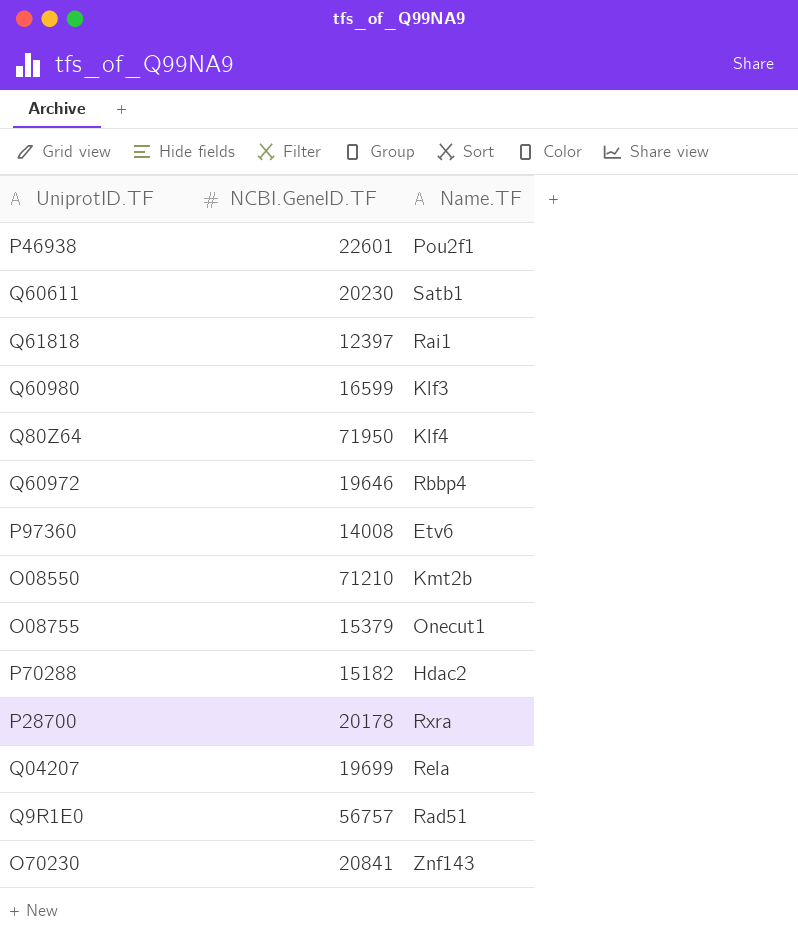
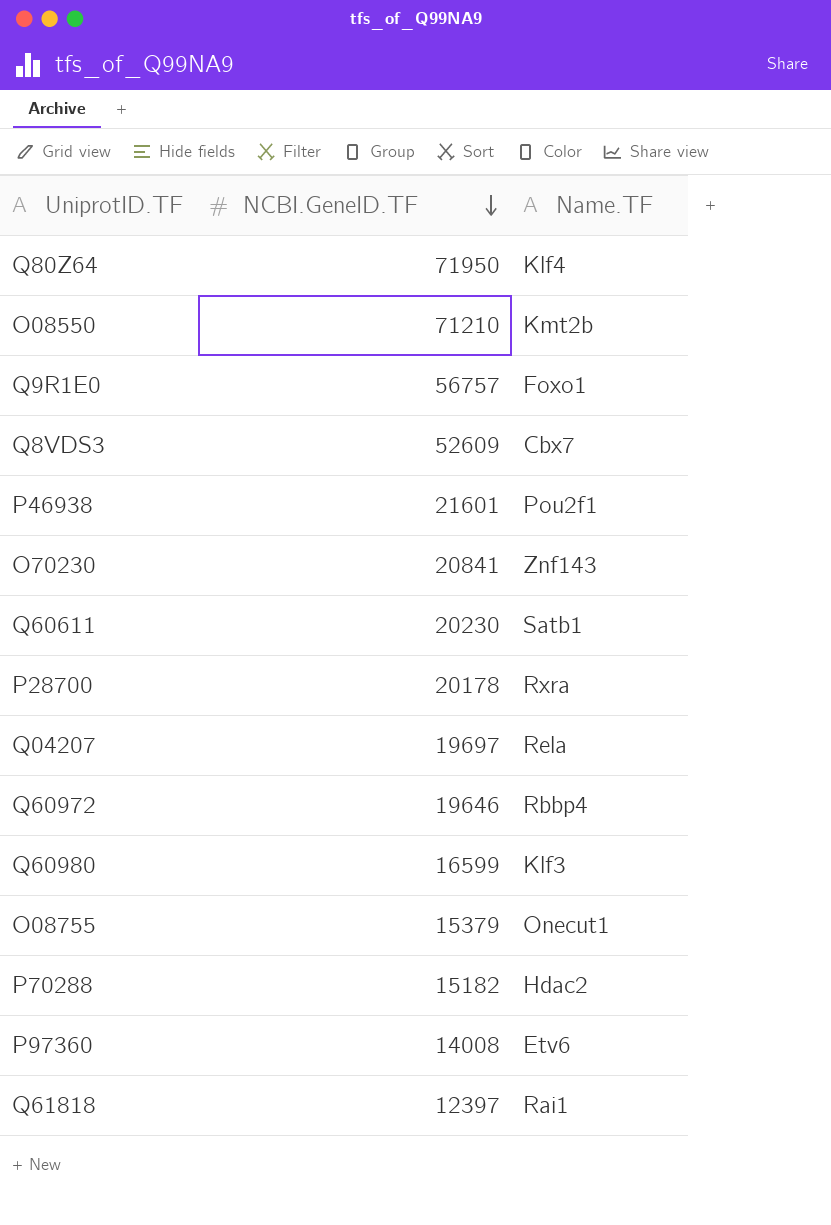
row order: none -> NCBI.GeneID.TF descending
Q9R1E0 | Name.TF: Rad51 -> Foxo1
row Q8VDS3: none -> 52609 | Cbx7
P46938 | NCBI.GeneID.TF: 22601 -> 21601
Q04207 | NCBI.GeneID.TF: 19699 -> 19697

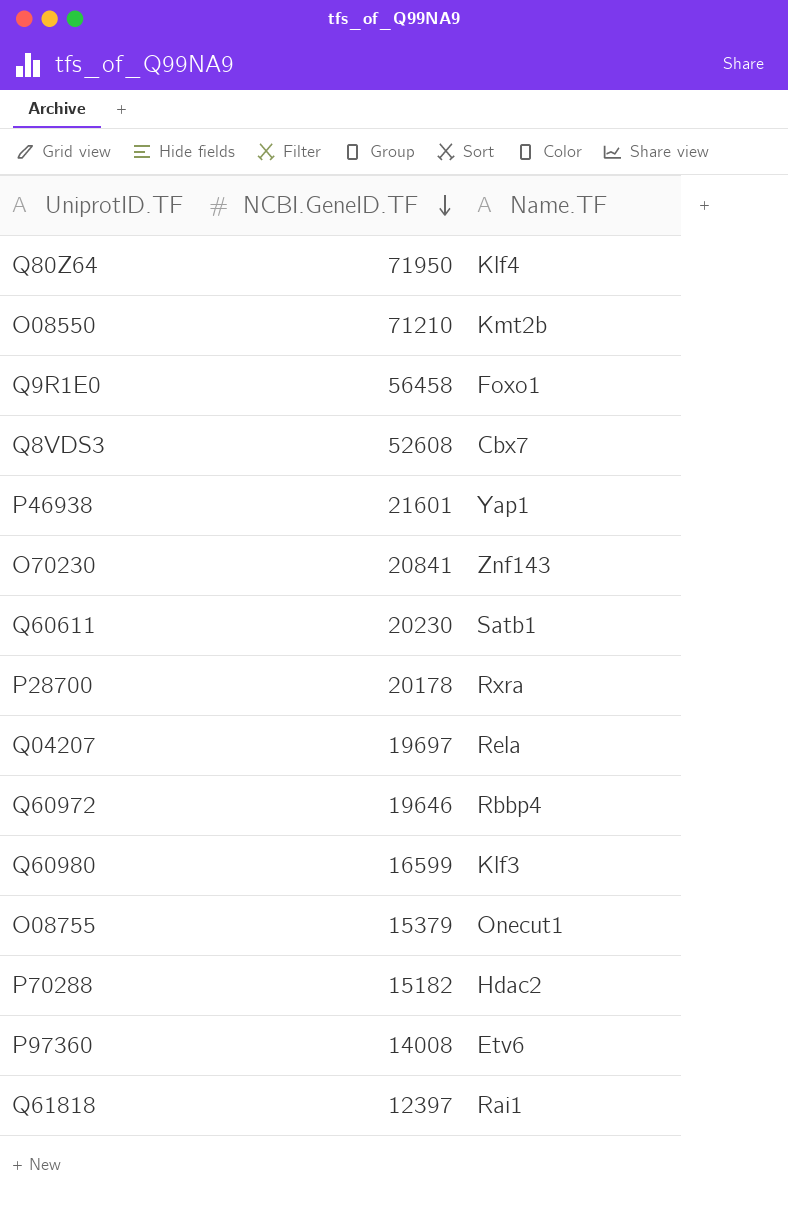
Q9R1E0 | NCBI.GeneID.TF: 56757 -> 56458
Q8VDS3 | NCBI.GeneID.TF: 52609 -> 52608
P46938 | Name.TF: Pou2f1 -> Yap1

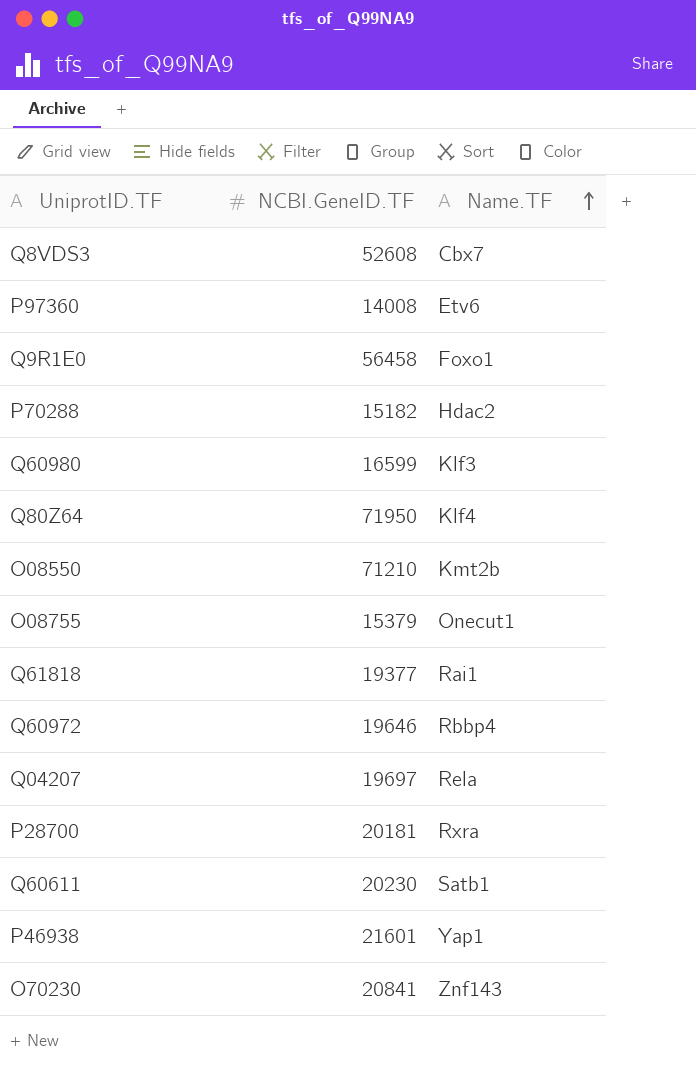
row order: NCBI.GeneID.TF descending -> Name.TF ascending
Q61818 | NCBI.GeneID.TF: 12397 -> 19377
P28700 | NCBI.GeneID.TF: 20178 -> 20181

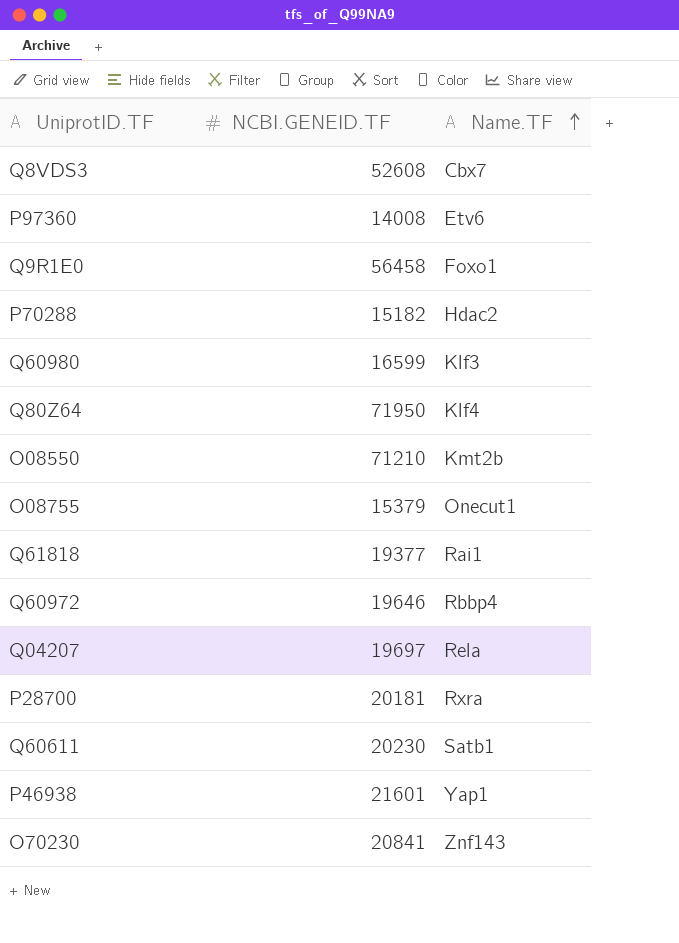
column name: NCBI.GeneID.TF -> NCBI.GENEID.TF

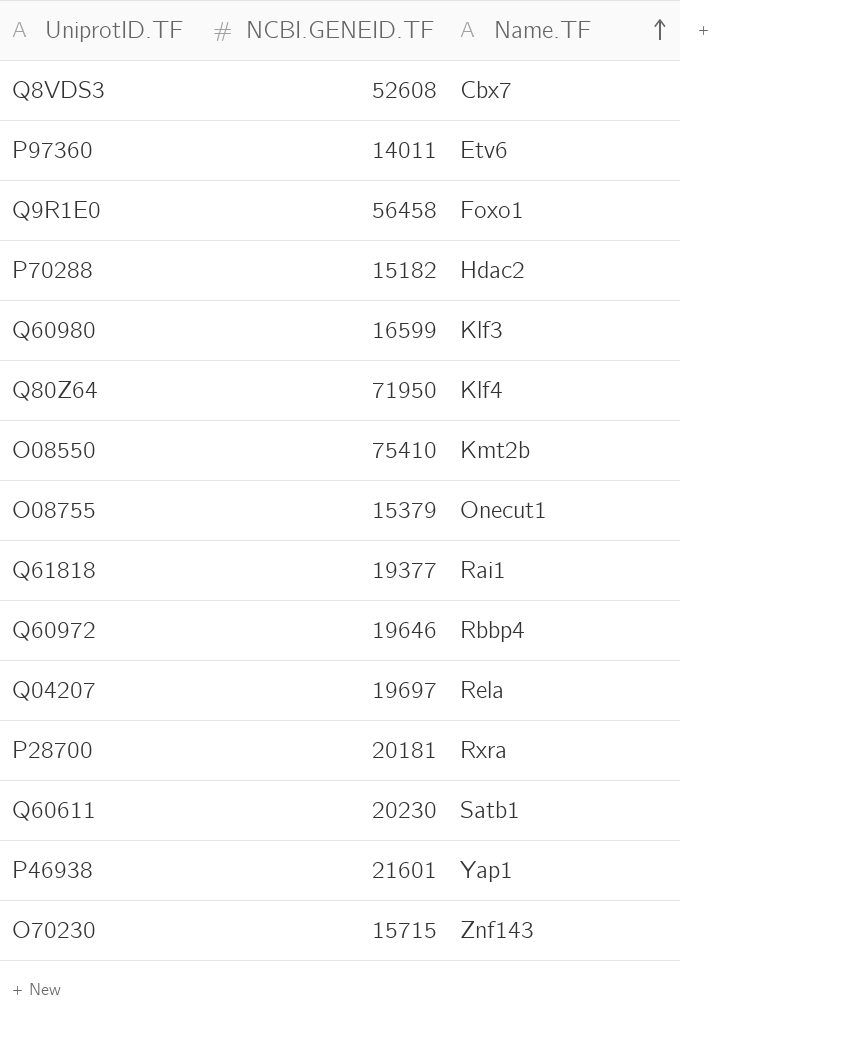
P97360 | NCBI.GENEID.TF: 14008 -> 14011
O08550 | NCBI.GENEID.TF: 71210 -> 75410
O70230 | NCBI.GENEID.TF: 20841 -> 15715

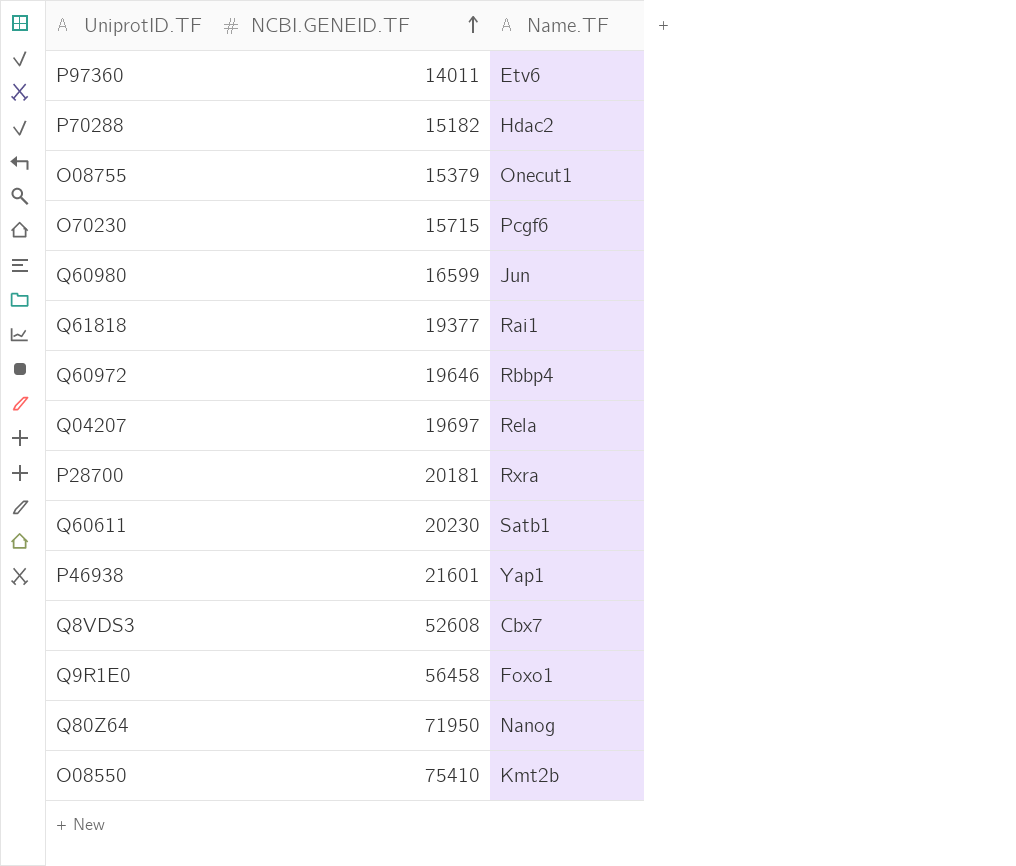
row order: Name.TF ascending -> NCBI.GENEID.TF ascending
O70230 | Name.TF: Znf143 -> Pcgf6
Q60980 | Name.TF: Klf3 -> Jun
Q80Z64 | Name.TF: Klf4 -> Nanog

